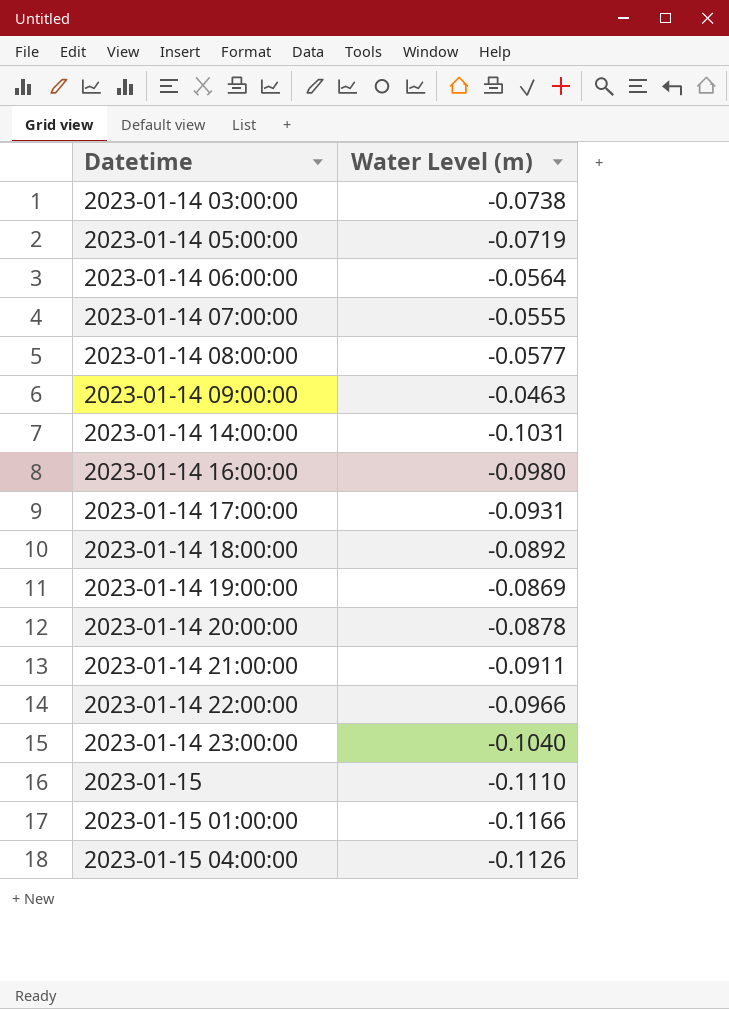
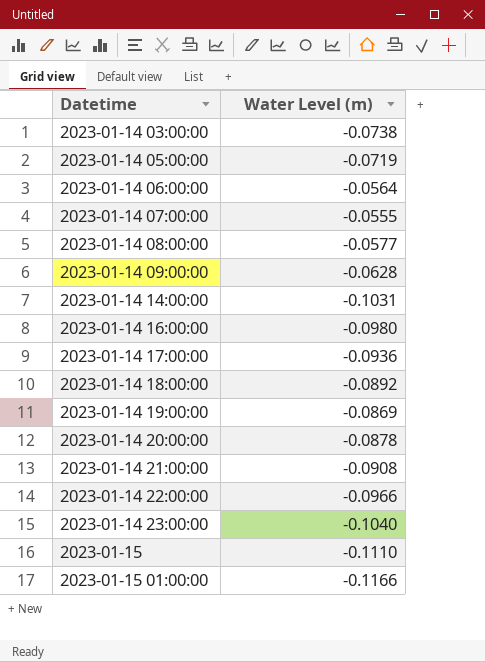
row 2023-01-15 04:00:00: -0.1126 -> none
2023-01-14 09:00:00 | Water Level (m): -0.0463 -> -0.0628
2023-01-14 17:00:00 | Water Level (m): -0.0931 -> -0.0936
2023-01-14 21:00:00 | Water Level (m): -0.0911 -> -0.0908

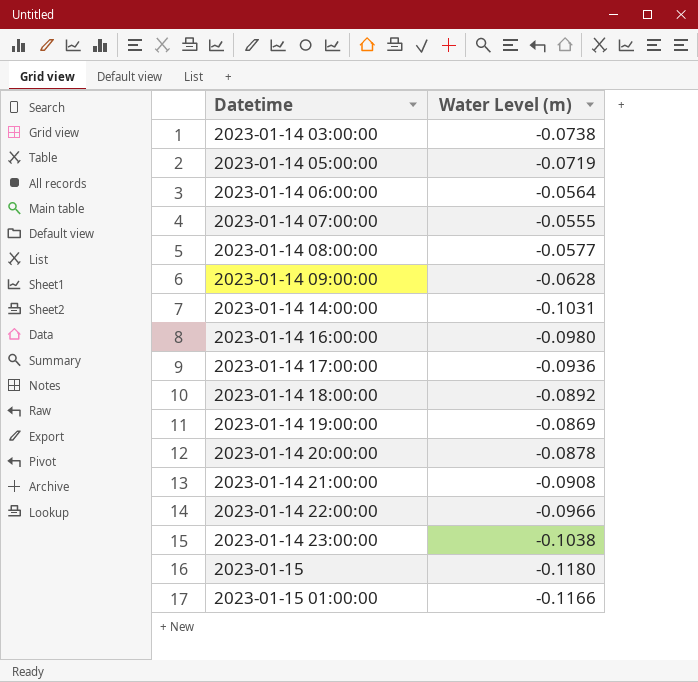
2023-01-14 23:00:00 | Water Level (m): -0.1040 -> -0.1038
2023-01-15 | Water Level (m): -0.1110 -> -0.1180

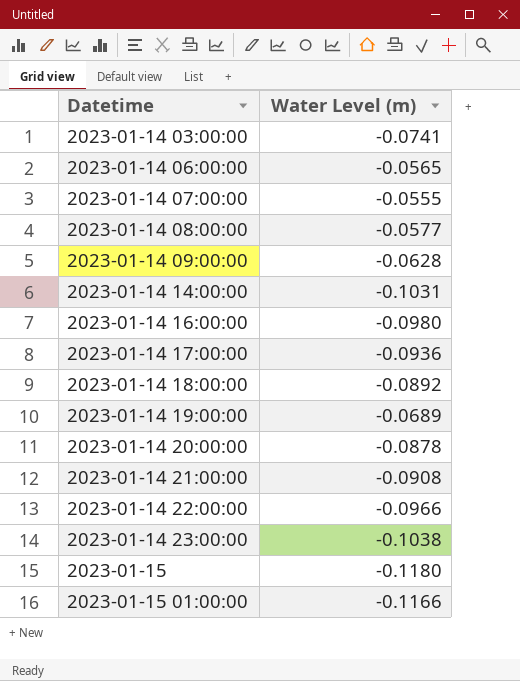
row 2023-01-14 05:00:00: -0.0719 -> none
2023-01-14 03:00:00 | Water Level (m): -0.0738 -> -0.0741
2023-01-14 06:00:00 | Water Level (m): -0.0564 -> -0.0565
2023-01-14 19:00:00 | Water Level (m): -0.0869 -> -0.0689

